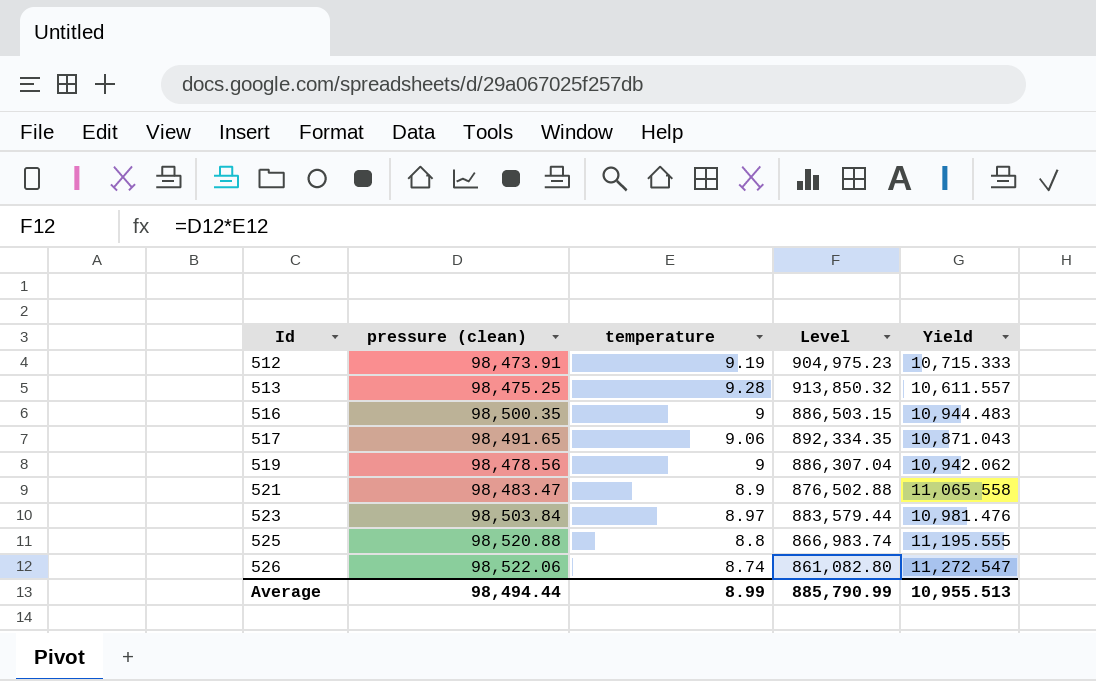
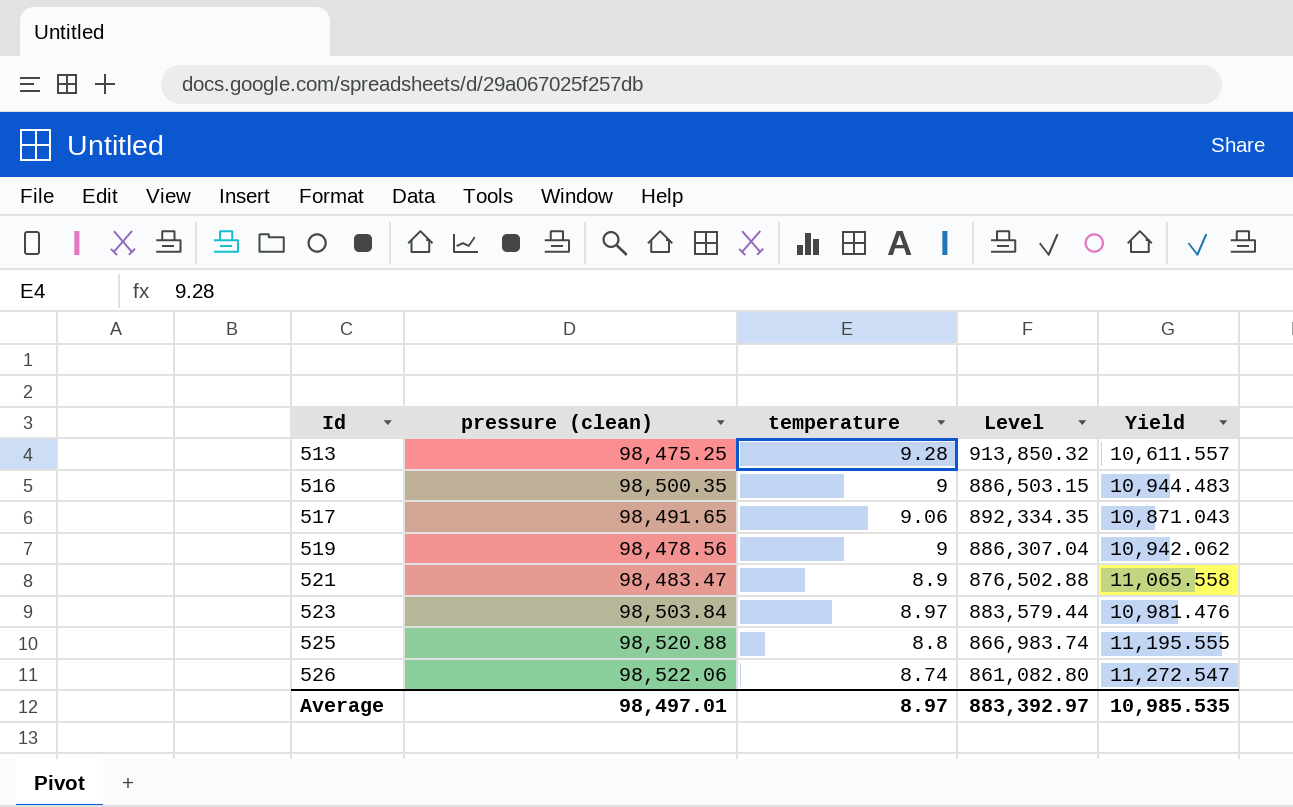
row 512: 98,473.91 | 9.19 | 904,975.23 | 10,715.333 -> none
Average | pressure (clean): 98,494.44 -> 98,497.01
Average | temperature: 8.99 -> 8.97
Average | Level: 885,790.99 -> 883,392.97
Average | Yield: 10,955.513 -> 10,985.535

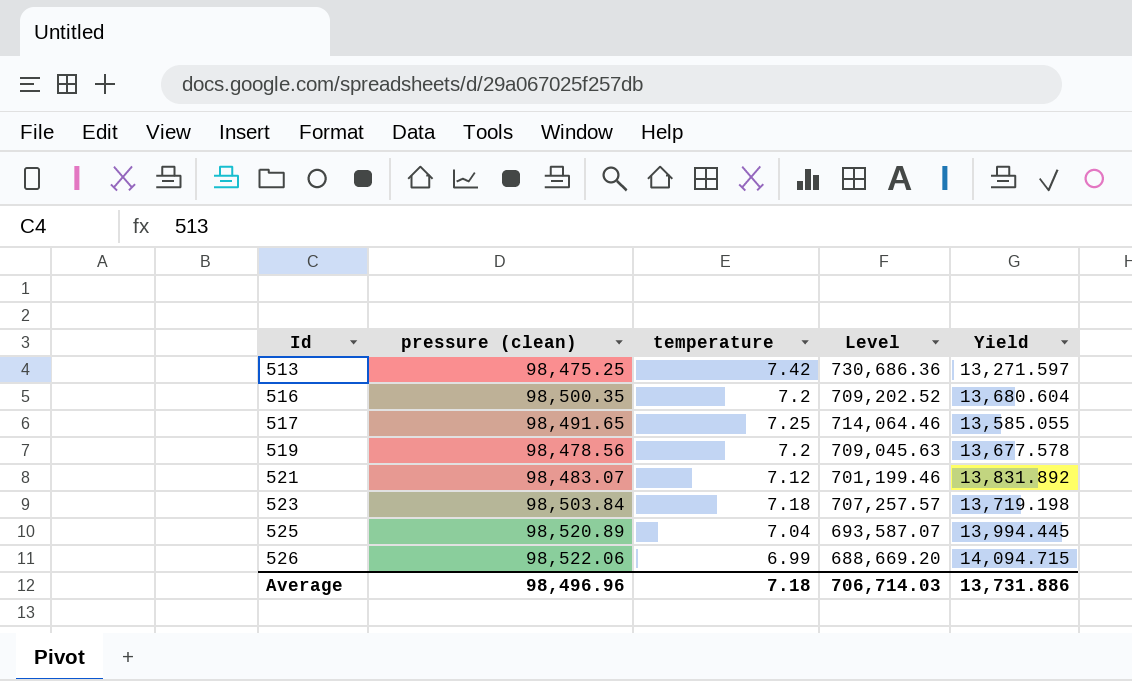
513 | temperature: 9.28 -> 7.42
513 | Level: 913,850.32 -> 730,686.36
513 | Yield: 10,611.557 -> 13,271.597
516 | temperature: 9 -> 7.2
516 | Level: 886,503.15 -> 709,202.52
516 | Yield: 10,944.483 -> 13,680.604
517 | temperature: 9.06 -> 7.25
517 | Level: 892,334.35 -> 714,064.46
517 | Yield: 10,871.043 -> 13,585.055
519 | temperature: 9 -> 7.2
519 | Level: 886,307.04 -> 709,045.63
519 | Yield: 10,942.062 -> 13,677.578
521 | pressure (clean): 98,483.47 -> 98,483.07
521 | temperature: 8.9 -> 7.12
521 | Level: 876,502.88 -> 701,199.46
521 | Yield: 11,065.558 -> 13,831.892
523 | temperature: 8.97 -> 7.18
523 | Level: 883,579.44 -> 707,257.57
523 | Yield: 10,981.476 -> 13,719.198
525 | pressure (clean): 98,520.88 -> 98,520.89
525 | temperature: 8.8 -> 7.04
525 | Level: 866,983.74 -> 693,587.07
525 | Yield: 11,195.555 -> 13,994.445
526 | temperature: 8.74 -> 6.99
526 | Level: 861,082.80 -> 688,669.20
526 | Yield: 11,272.547 -> 14,094.715
Average | pressure (clean): 98,497.01 -> 98,496.96
Average | temperature: 8.97 -> 7.18
Average | Level: 883,392.97 -> 706,714.03
Average | Yield: 10,985.535 -> 13,731.886

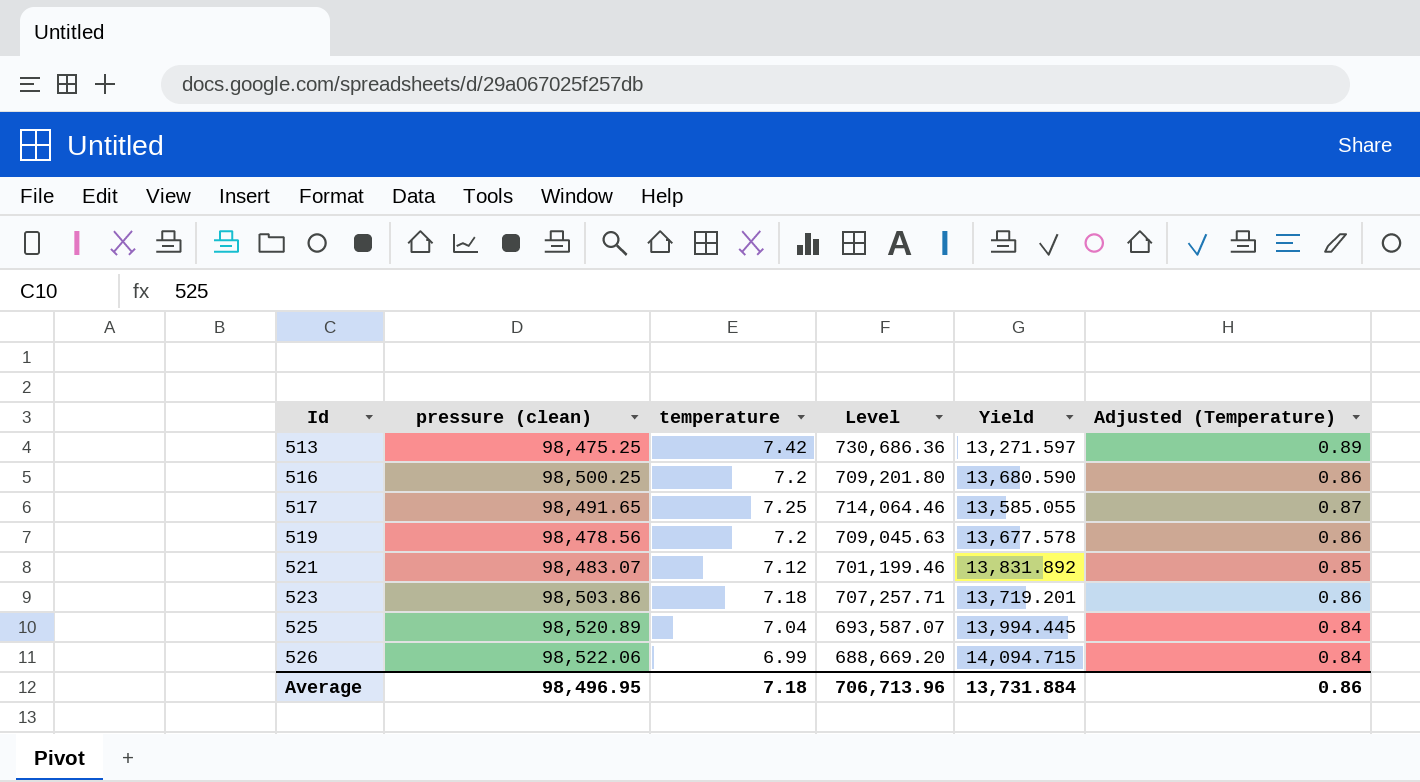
column Adjusted (Temperature) | formula: none -> [temperature] * 0.12
516 | pressure (clean): 98,500.35 -> 98,500.25
516 | Level: 709,202.52 -> 709,201.80
516 | Yield: 13,680.604 -> 13,680.590
523 | pressure (clean): 98,503.84 -> 98,503.86
523 | Level: 707,257.57 -> 707,257.71
523 | Yield: 13,719.198 -> 13,719.201
Average | pressure (clean): 98,496.96 -> 98,496.95
Average | Level: 706,714.03 -> 706,713.96
Average | Yield: 13,731.886 -> 13,731.884

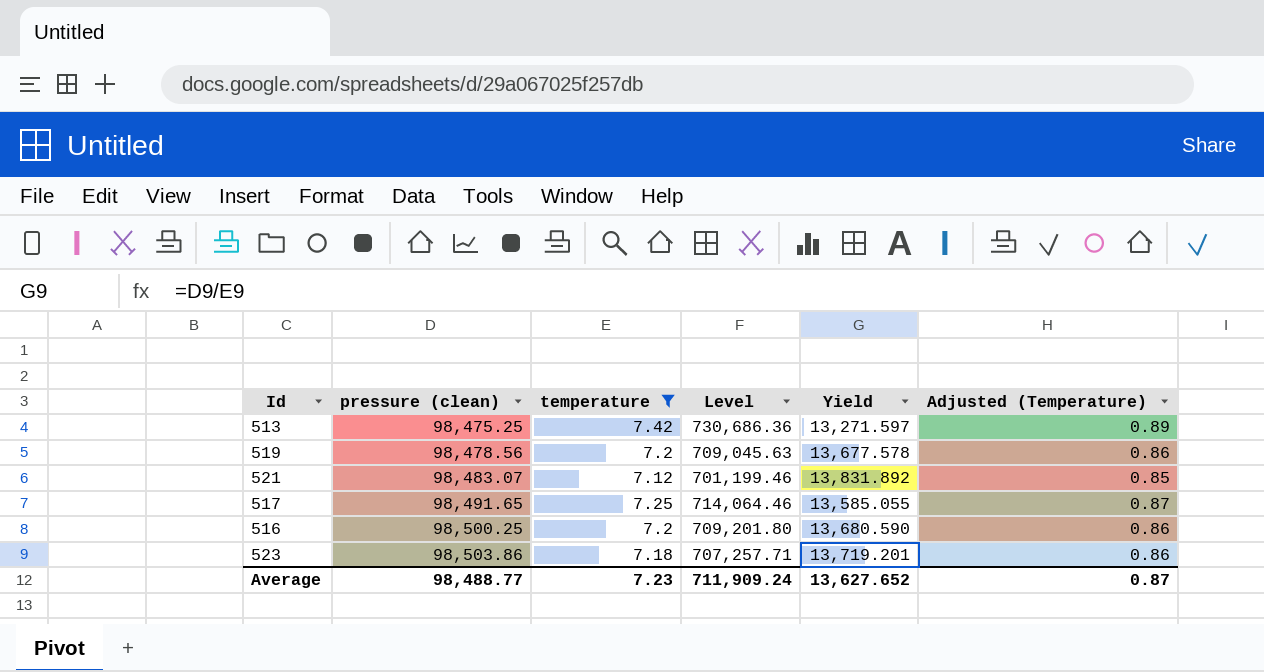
filter: none -> temperature >= 7.12
row order: Id ascending -> pressure (clean) ascending
Average | pressure (clean): 98,496.95 -> 98,488.77
Average | temperature: 7.18 -> 7.23
Average | Level: 706,713.96 -> 711,909.24
Average | Yield: 13,731.884 -> 13,627.652
Average | Adjusted (Temperature): 0.86 -> 0.87

